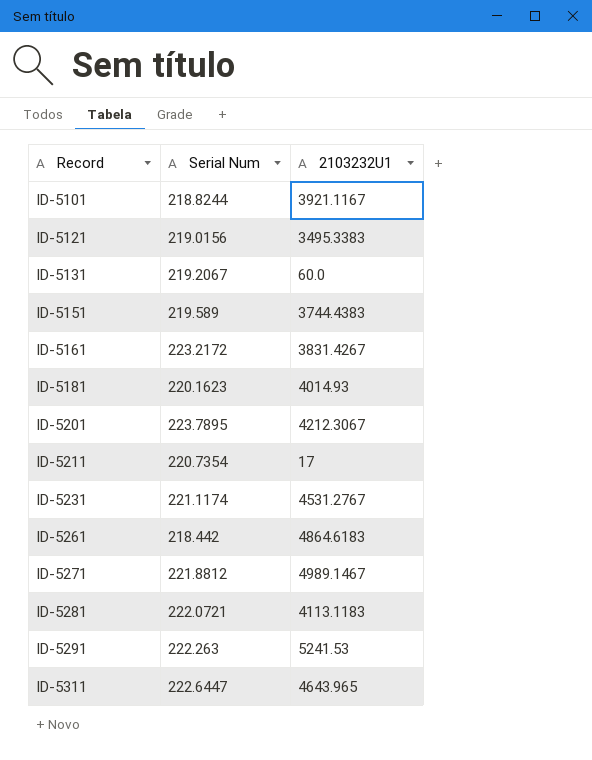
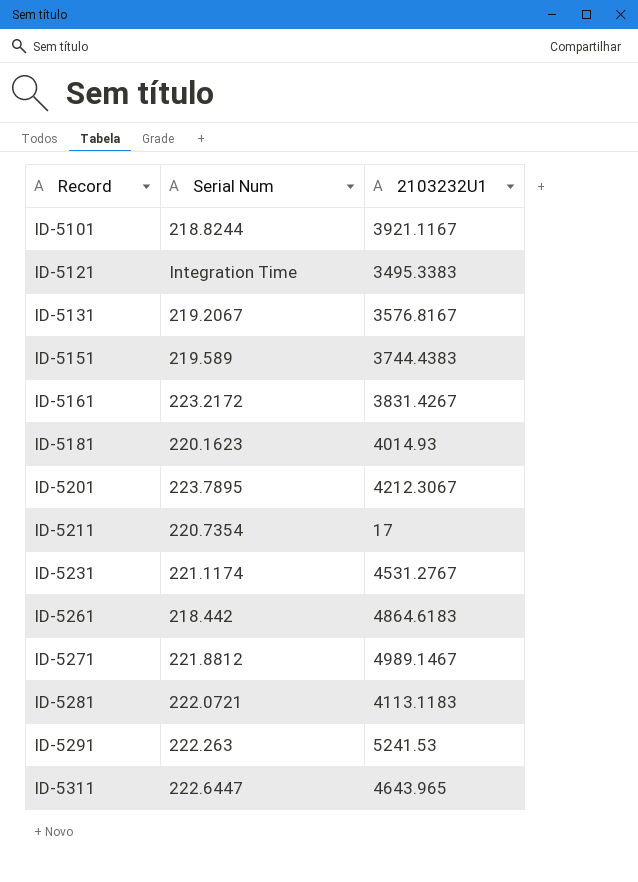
ID-5121 | Serial Num: 219.0156 -> Integration Time
ID-5131 | 2103232U1: 60.0 -> 3576.8167

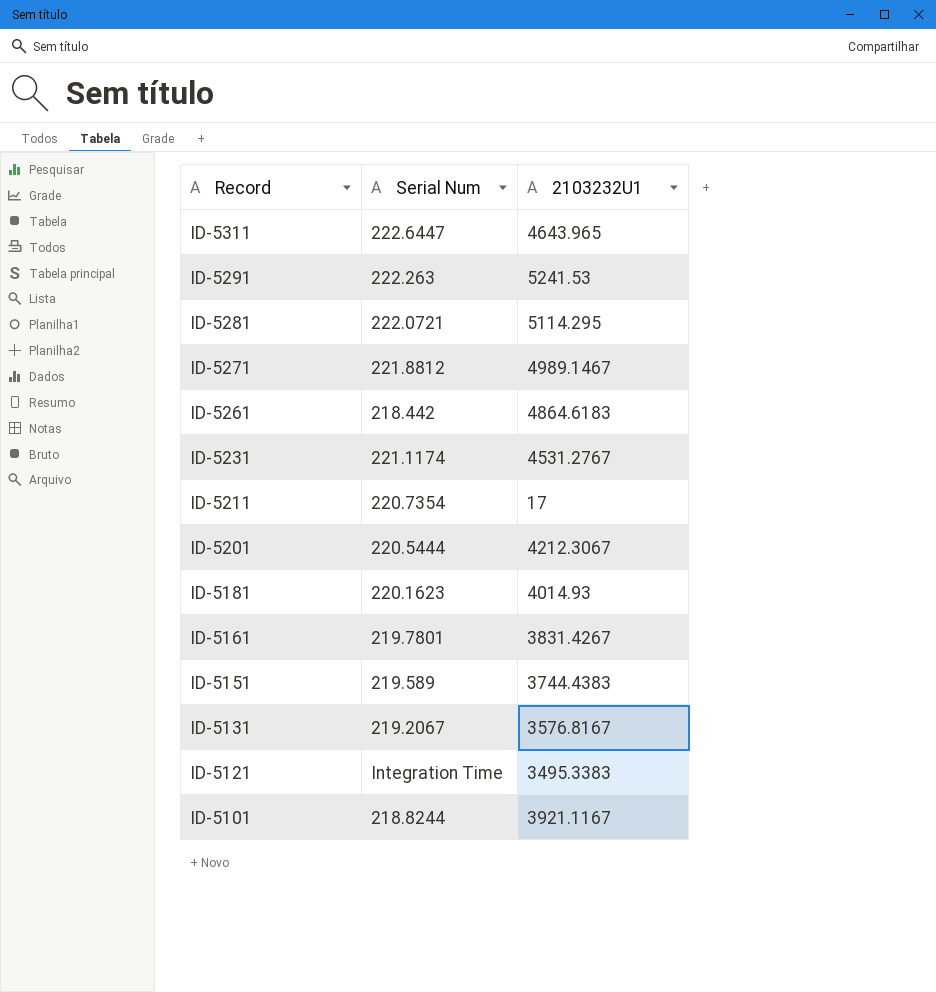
row order: Record ascending -> Record descending
ID-5281 | 2103232U1: 4113.1183 -> 5114.295
ID-5201 | Serial Num: 223.7895 -> 220.5444
ID-5161 | Serial Num: 223.2172 -> 219.7801

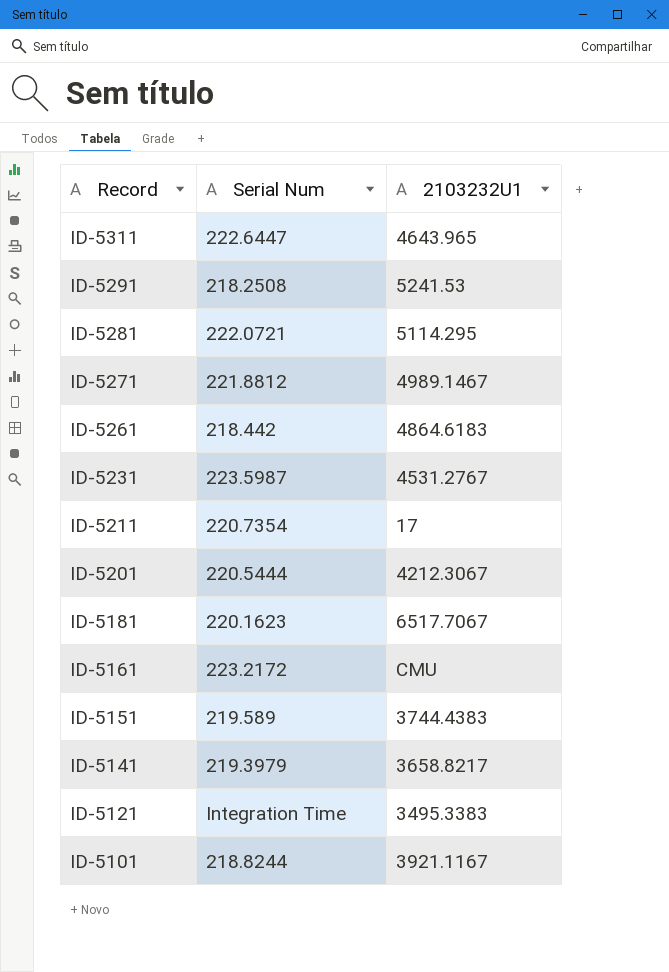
row ID-5131: 219.2067 | 3576.8167 -> none
ID-5291 | Serial Num: 222.263 -> 218.2508
ID-5231 | Serial Num: 221.1174 -> 223.5987
ID-5181 | 2103232U1: 4014.93 -> 6517.7067
ID-5161 | Serial Num: 219.7801 -> 223.2172
ID-5161 | 2103232U1: 3831.4267 -> CMU
row ID-5141: none -> 219.3979 | 3658.8217

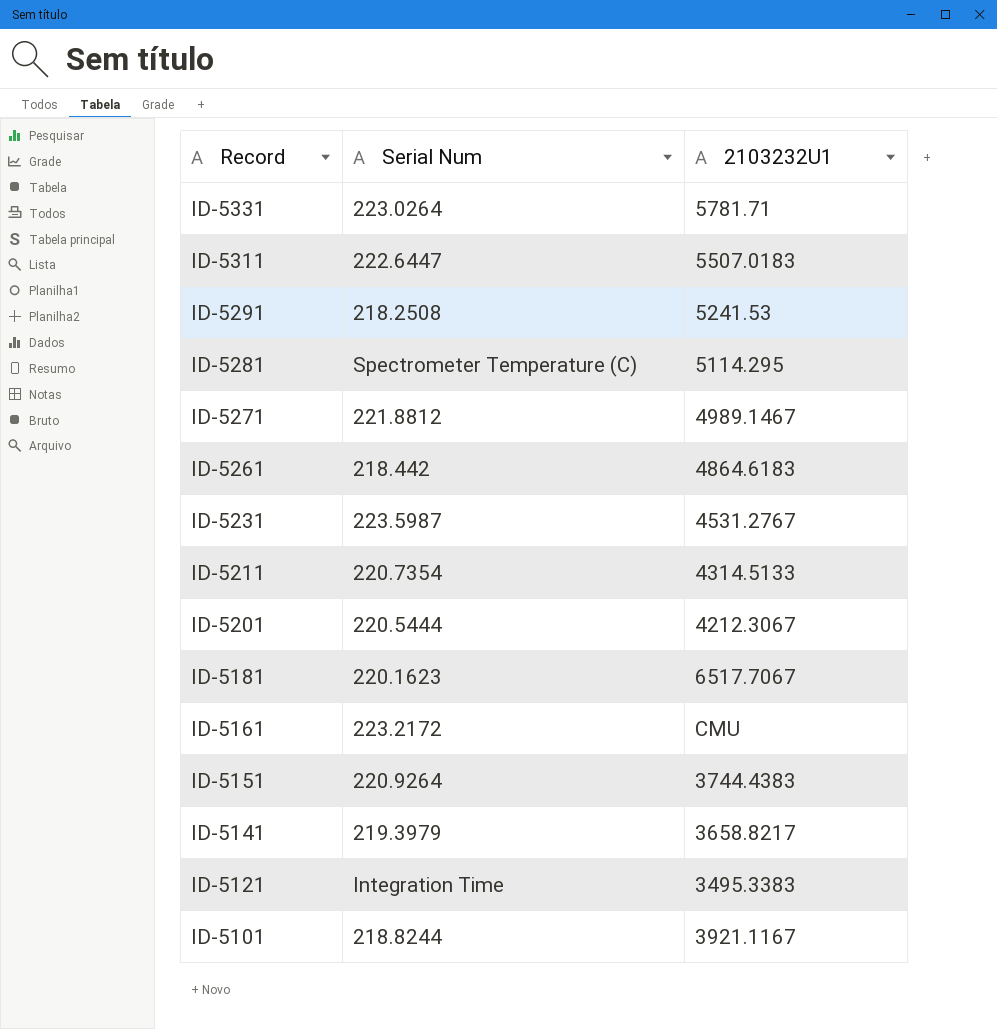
row ID-5331: none -> 223.0264 | 5781.71
ID-5311 | 2103232U1: 4643.965 -> 5507.0183
ID-5281 | Serial Num: 222.0721 -> Spectrometer Temperature (C)
ID-5211 | 2103232U1: 17 -> 4314.5133
ID-5151 | Serial Num: 219.589 -> 220.9264

